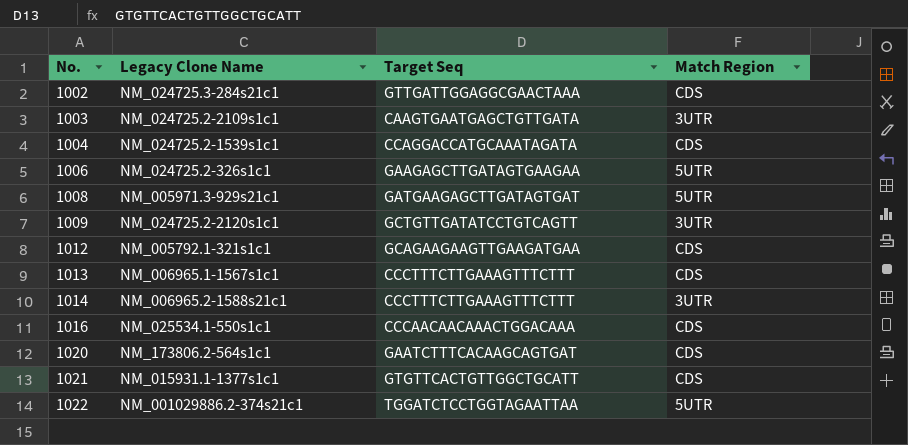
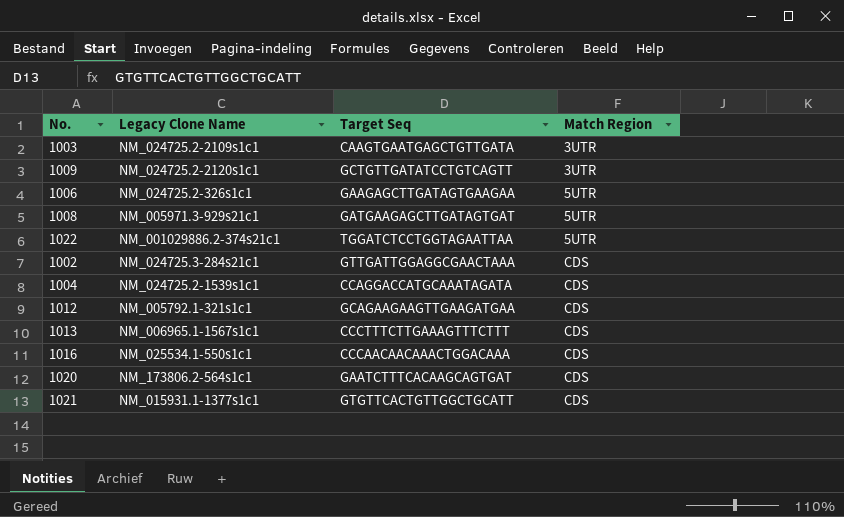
row order: No. ascending -> Match Region ascending
row 1014: NM_006965.2-1588s21c1 | CCCTTTCTTGAAAGTTTCTTT | 3UTR -> none

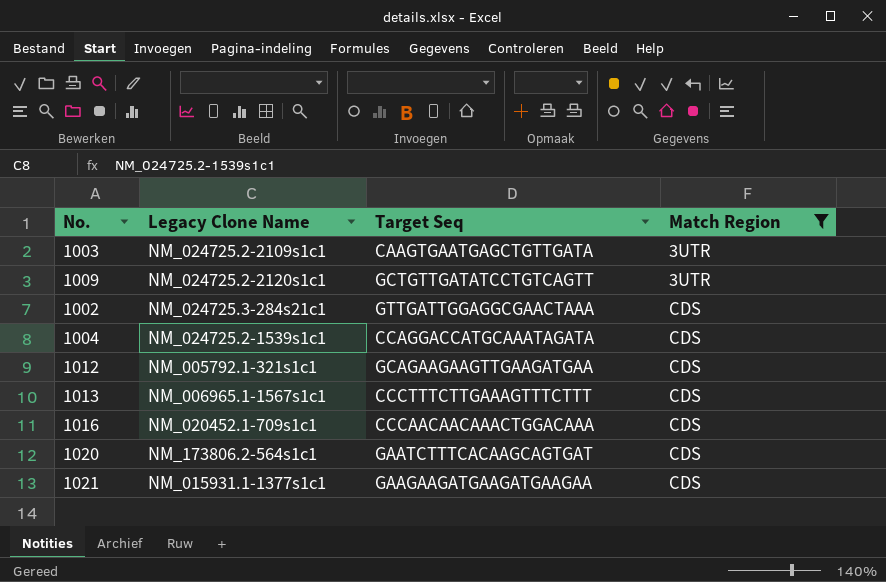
filter: none -> Match Region != 5UTR
1016 | Legacy Clone Name: NM_025534.1-550s1c1 -> NM_020452.1-709s1c1
1021 | Target Seq: GTGTTCACTGTTGGCTGCATT -> GAAGAAGATGAAGATGAAGAA

